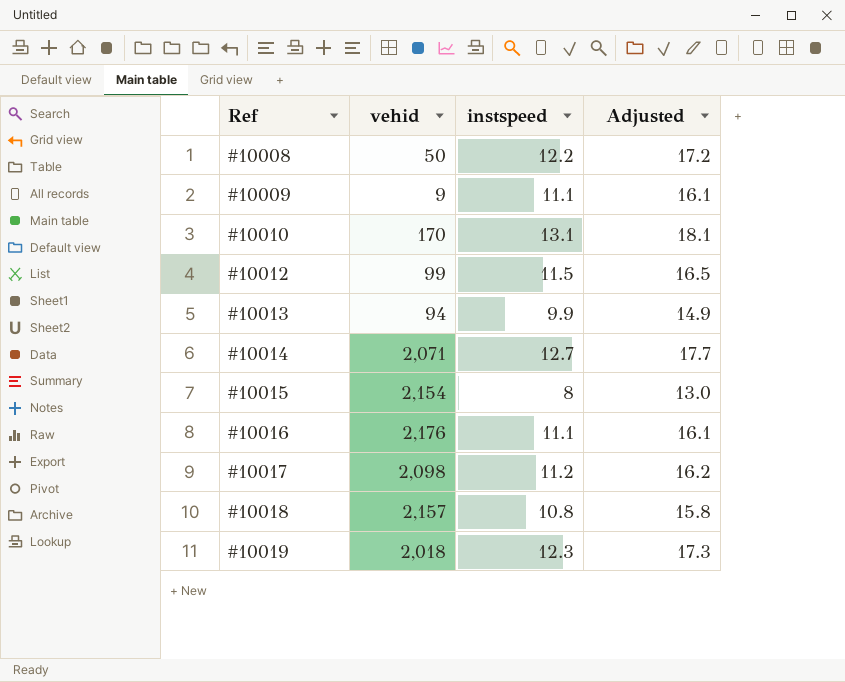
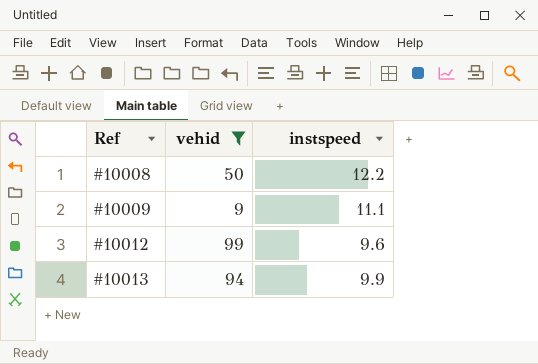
filter: none -> vehid <= 99
column Adjusted | formula: [instspeed] + 5 -> none
#10012 | instspeed: 11.5 -> 9.6

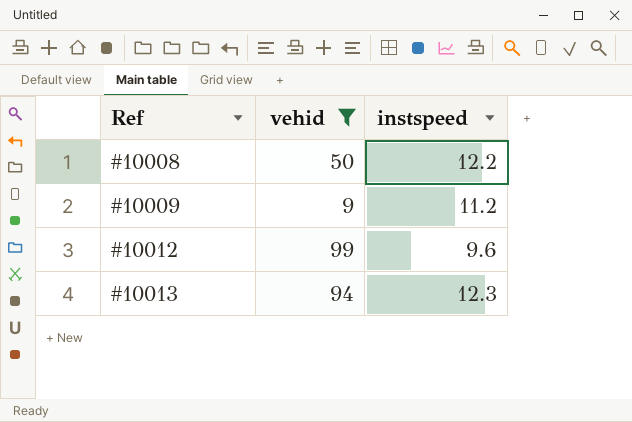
#10009 | instspeed: 11.1 -> 11.2
#10013 | instspeed: 9.9 -> 12.3

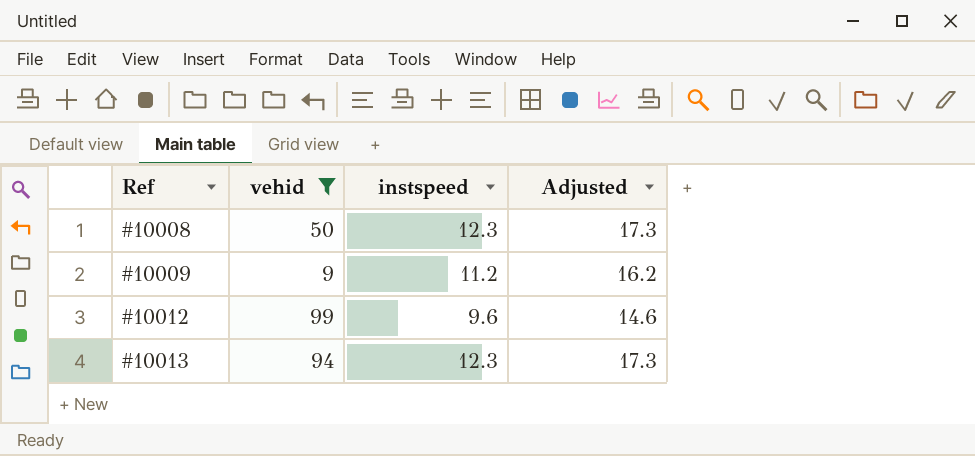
column Adjusted | formula: none -> [instspeed] + 5
#10008 | instspeed: 12.2 -> 12.3

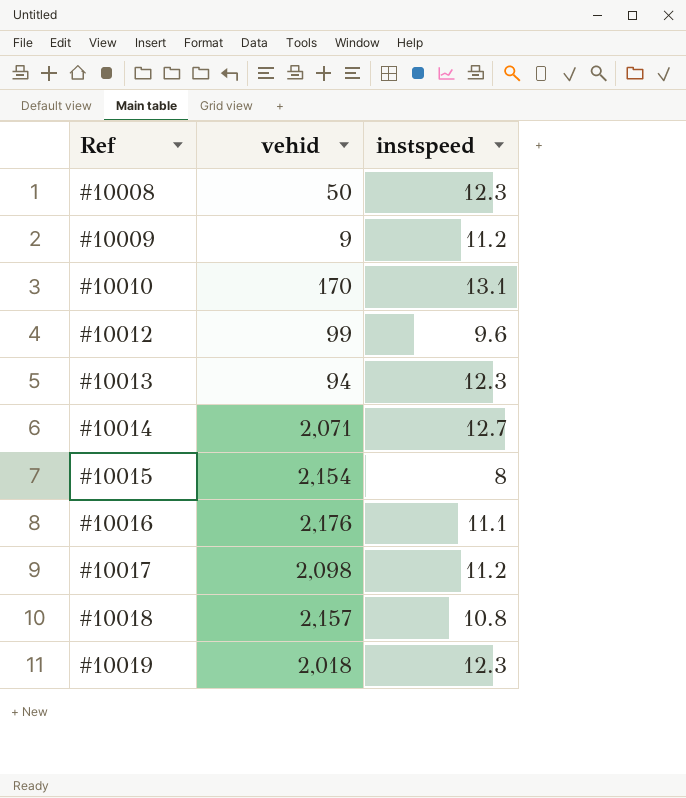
filter: vehid <= 99 -> none
column Adjusted | formula: [instspeed] + 5 -> none

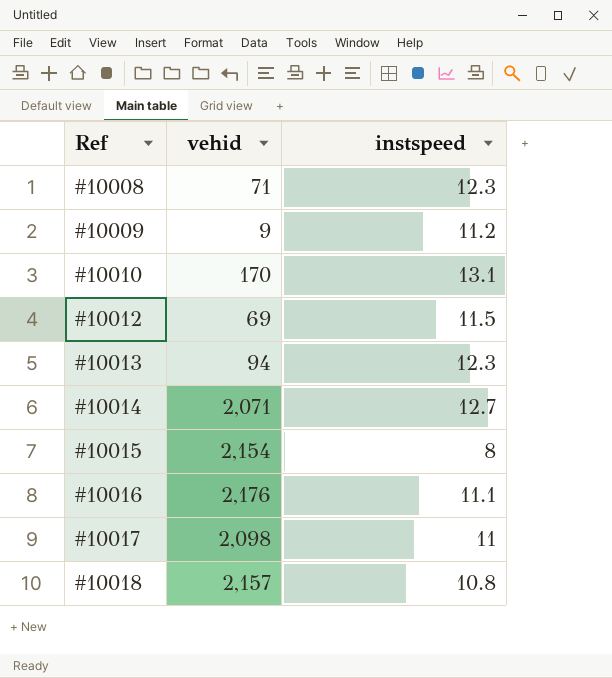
row #10019: 2,018 | 12.3 -> none
#10008 | vehid: 50 -> 71
#10012 | vehid: 99 -> 69
#10012 | instspeed: 9.6 -> 11.5
#10017 | instspeed: 11.2 -> 11

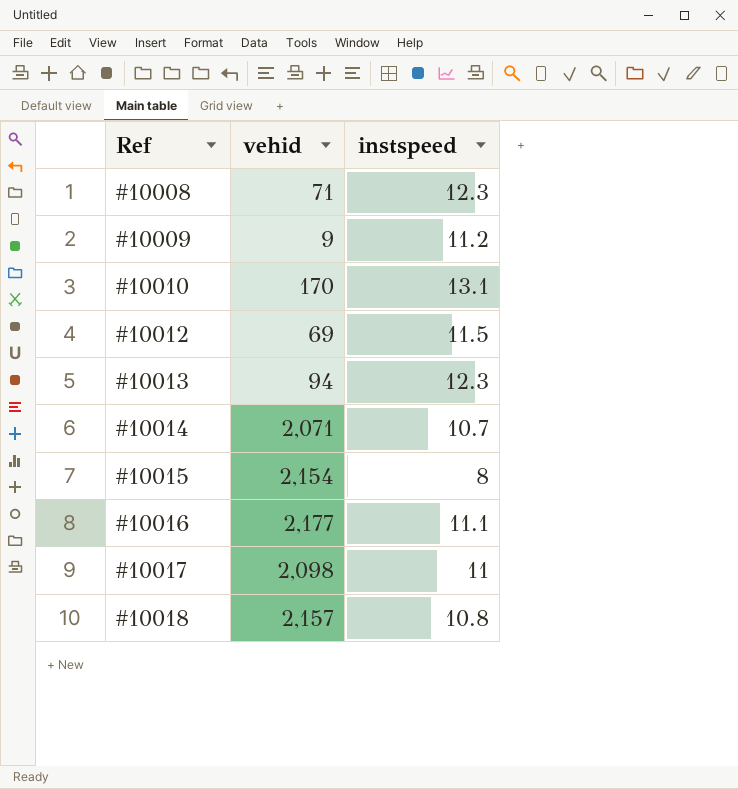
#10014 | instspeed: 12.7 -> 10.7
#10016 | vehid: 2,176 -> 2,177

